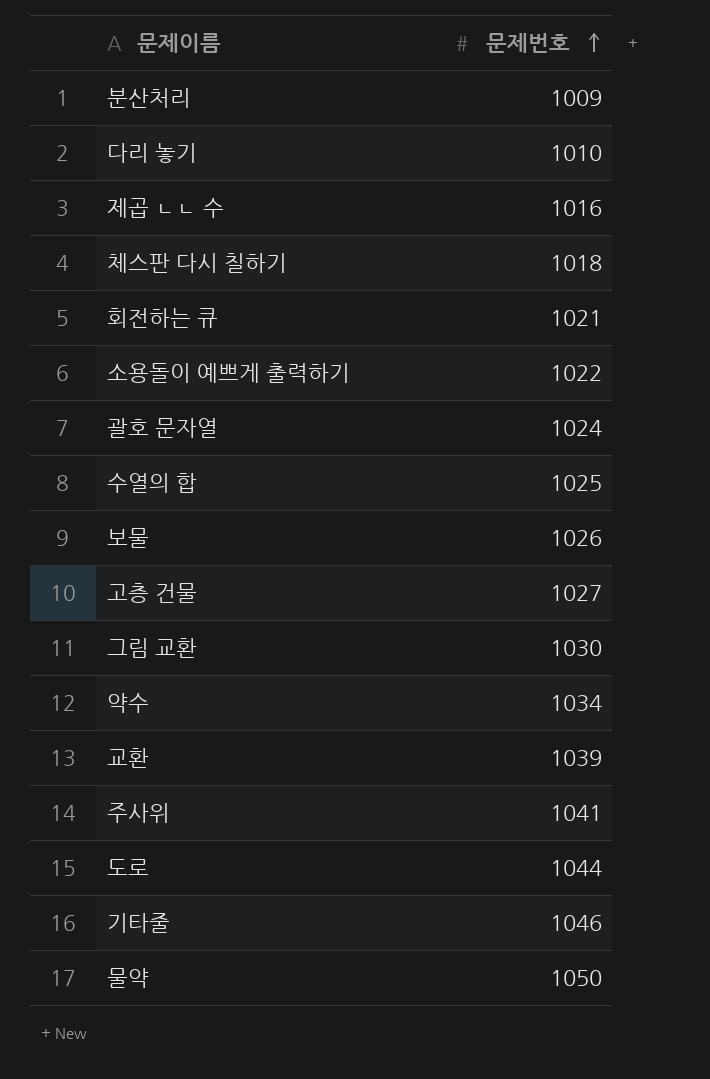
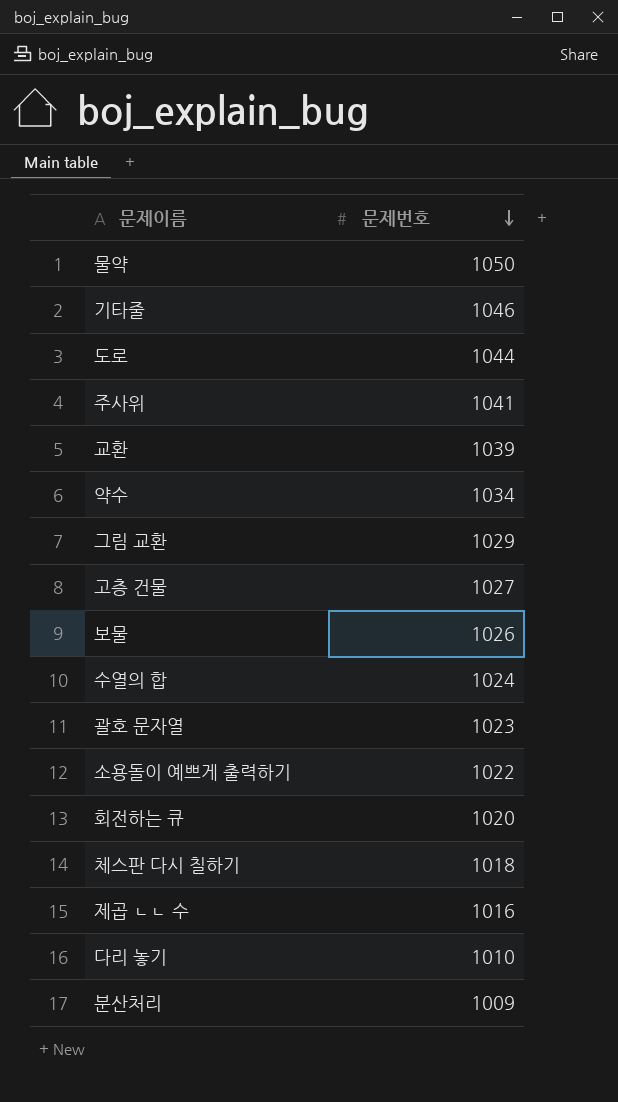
row order: 문제번호 ascending -> 문제번호 descending
그림 교환 | 문제번호: 1030 -> 1029
수열의 합 | 문제번호: 1025 -> 1024
괄호 문자열 | 문제번호: 1024 -> 1023
회전하는 큐 | 문제번호: 1021 -> 1020

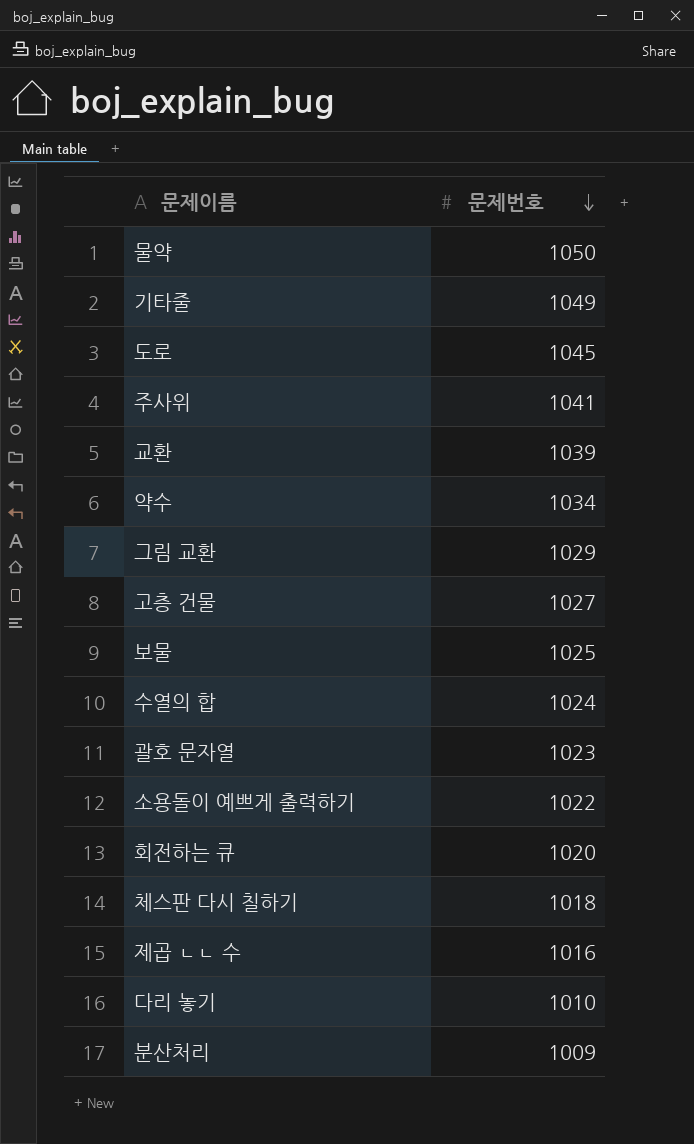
기타줄 | 문제번호: 1046 -> 1049
도로 | 문제번호: 1044 -> 1045
보물 | 문제번호: 1026 -> 1025

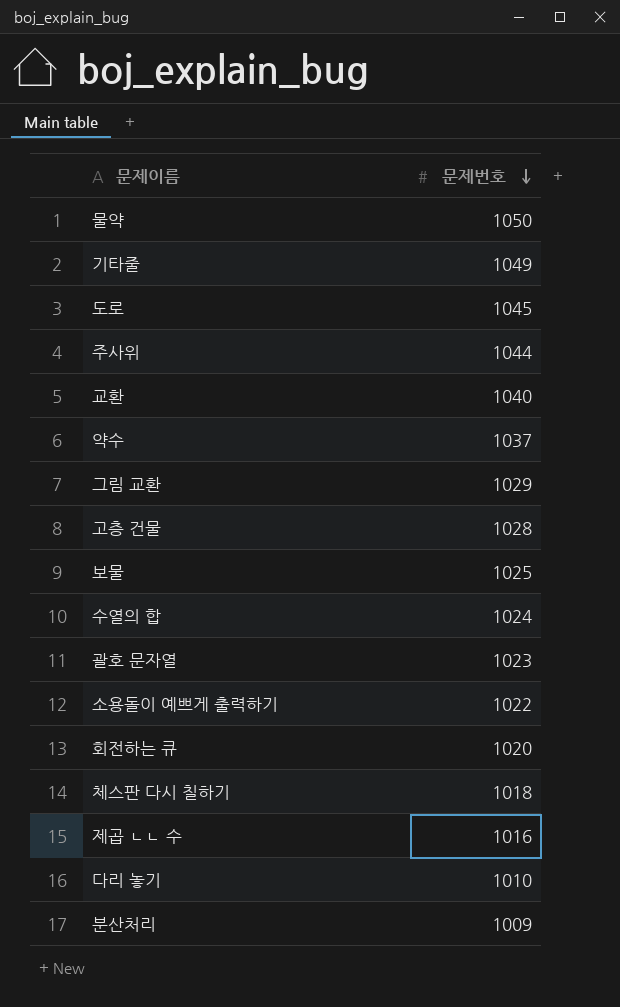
주사위 | 문제번호: 1041 -> 1044
교환 | 문제번호: 1039 -> 1040
약수 | 문제번호: 1034 -> 1037
고층 건물 | 문제번호: 1027 -> 1028

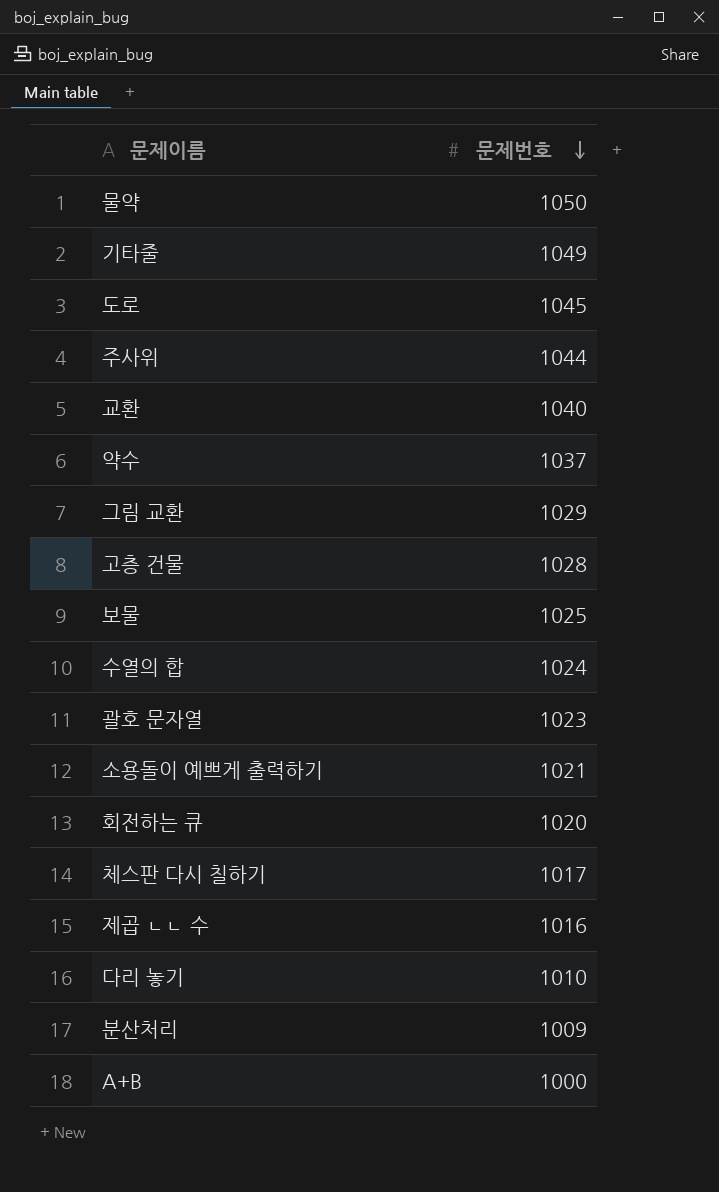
소용돌이 예쁘게 출력하기 | 문제번호: 1022 -> 1021
체스판 다시 칠하기 | 문제번호: 1018 -> 1017
row A+B: none -> 1000

